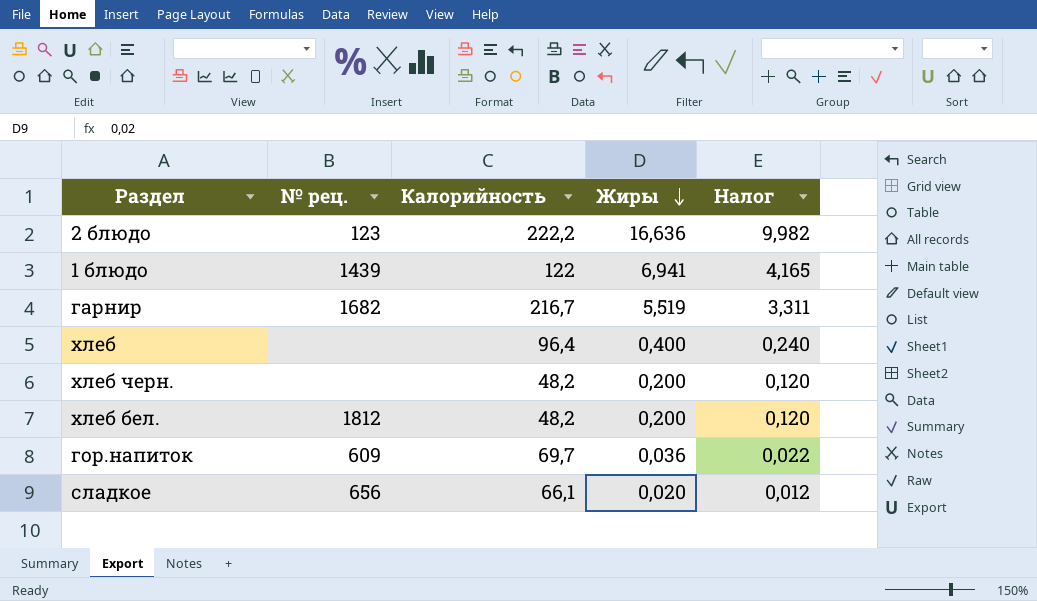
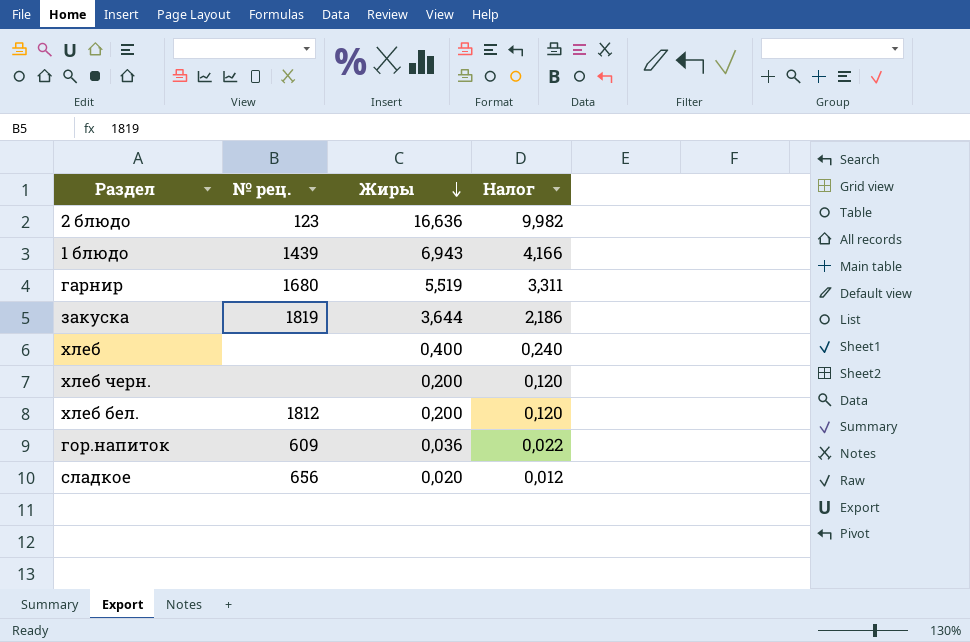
column Калорийность | position: 3 -> none
1 блюдо | Жиры: 6,941 -> 6,943
1 блюдо | Налог: 4,165 -> 4,166
гарнир | № рец.: 1682 -> 1680
row закуска: none -> 1819 | 3,644 | 2,186

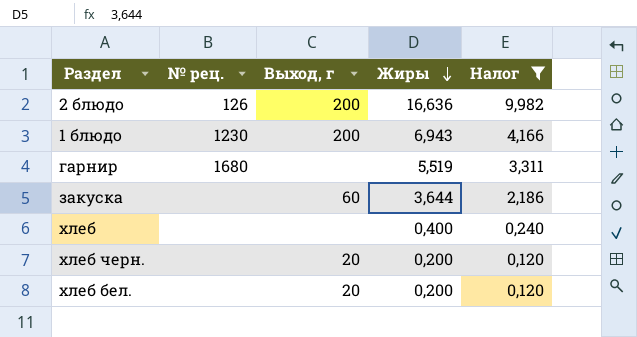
filter: none -> Налог >= 0,120
column Выход, г | position: none -> 3
2 блюдо | № рец.: 123 -> 126
1 блюдо | № рец.: 1439 -> 1230
закуска | № рец.: 1819 -> none
хлеб бел. | № рец.: 1812 -> none

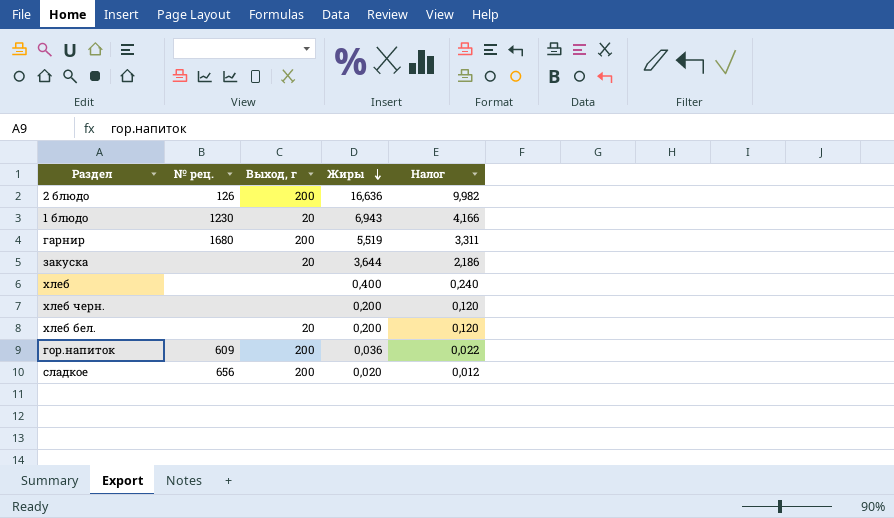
filter: Налог >= 0,120 -> none
1 блюдо | Выход, г: 200 -> 20
гарнир | Выход, г: none -> 200
закуска | Выход, г: 60 -> 20
хлеб черн. | Выход, г: 20 -> none

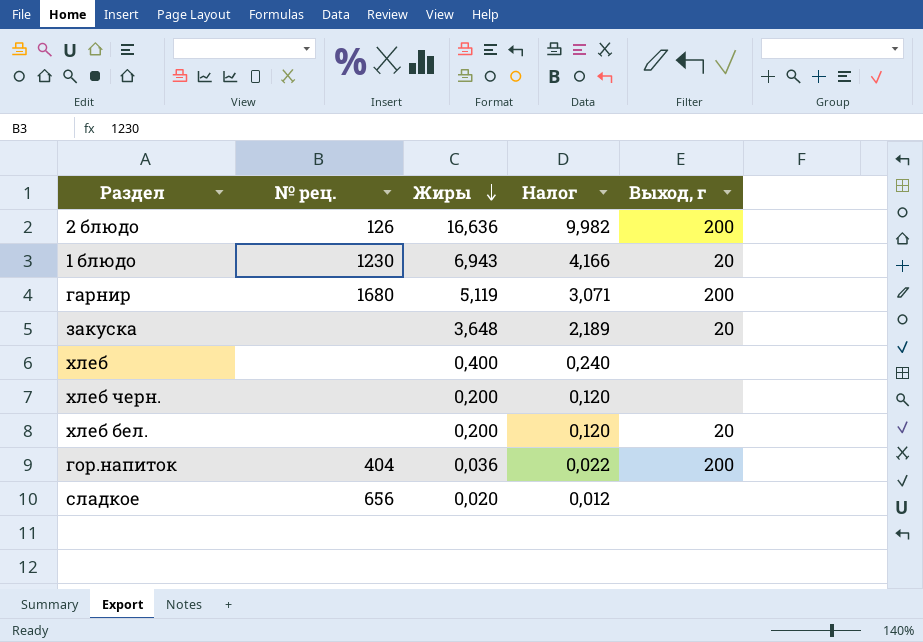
column Выход, г | position: 3 -> 5
гарнир | Жиры: 5,519 -> 5,119
гарнир | Налог: 3,311 -> 3,071
закуска | Жиры: 3,644 -> 3,648
закуска | Налог: 2,186 -> 2,189
гор.напиток | № рец.: 609 -> 404
сладкое | Выход, г: 200 -> none

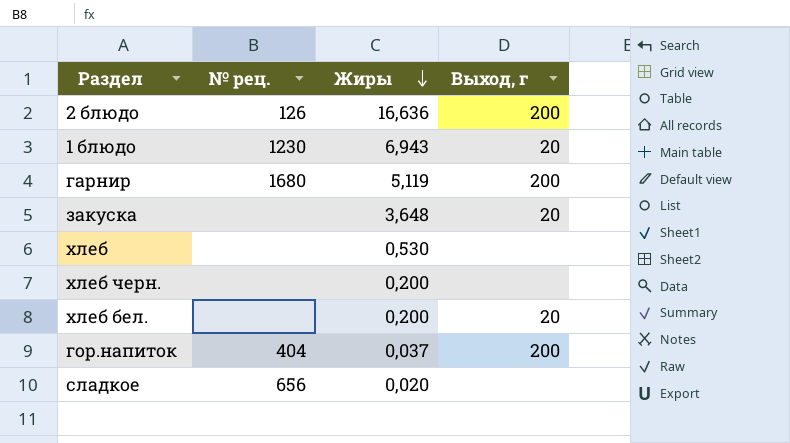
column Налог | formula: [Жиры] * 0,6 -> none
хлеб | Жиры: 0,400 -> 0,530
гор.напиток | Жиры: 0,036 -> 0,037

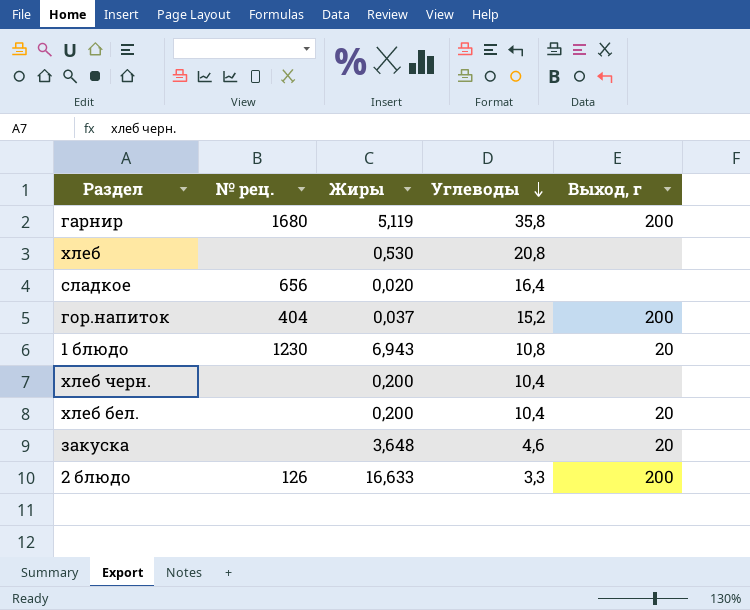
row order: Жиры descending -> Углеводы descending
column Углеводы | position: none -> 4
2 блюдо | Жиры: 16,636 -> 16,633

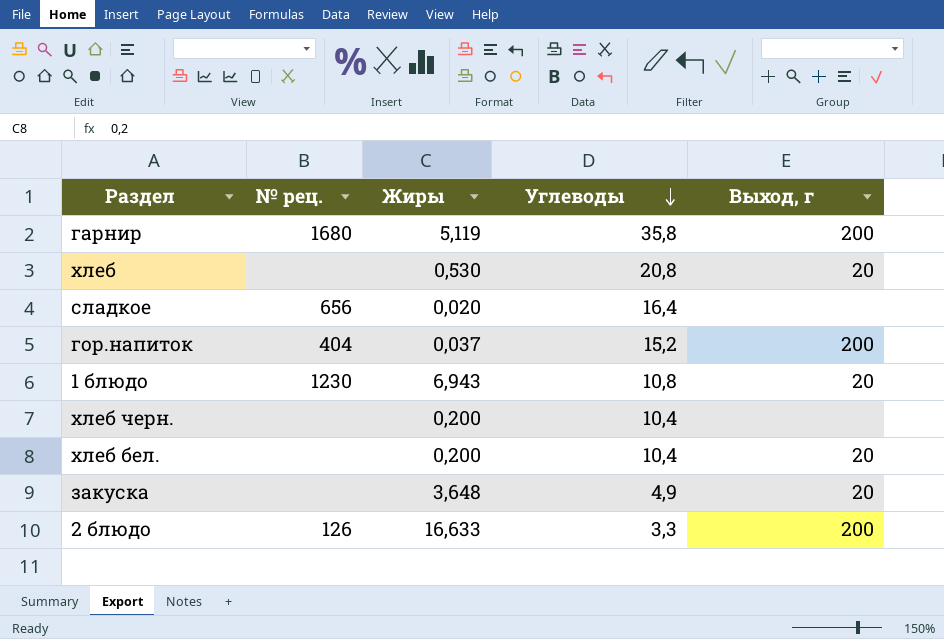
хлеб | Выход, г: none -> 20
закуска | Углеводы: 4,6 -> 4,9

